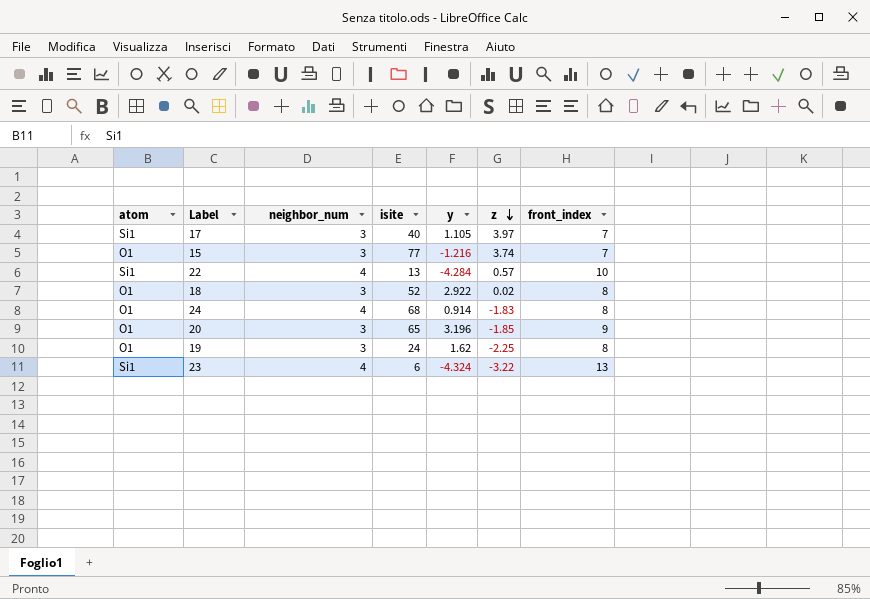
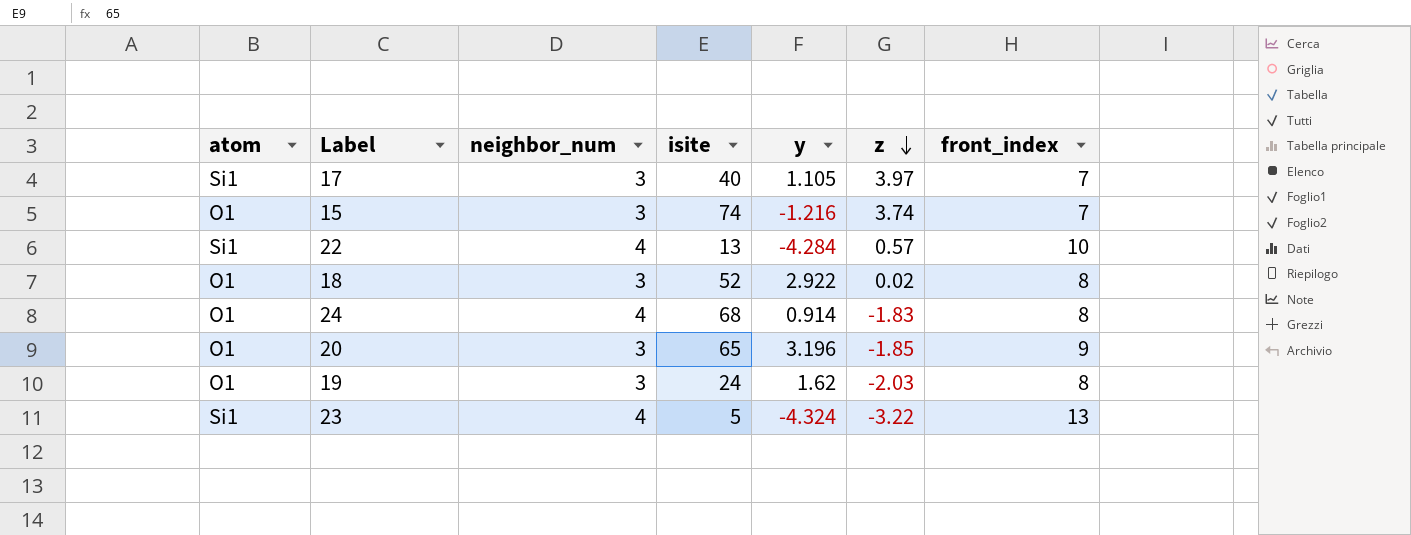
15 | isite: 77 -> 74
19 | z: -2.25 -> -2.03
23 | isite: 6 -> 5

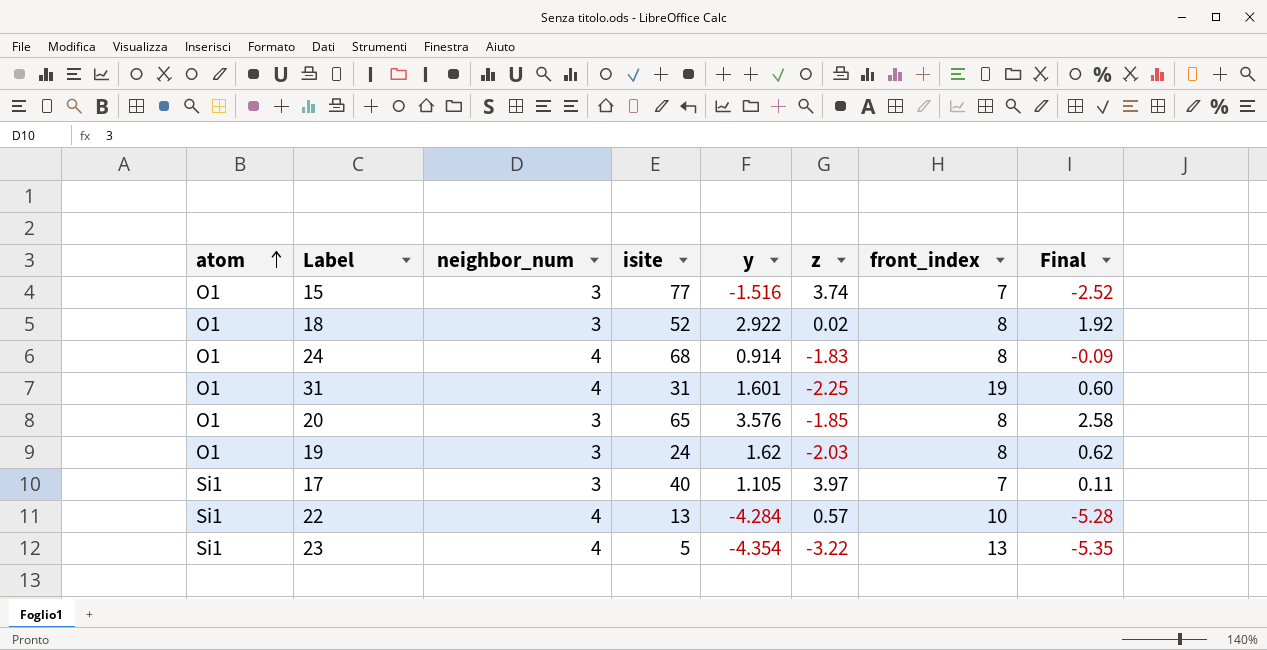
row order: z descending -> atom ascending
column Final | formula: none -> [y] - 1
15 | isite: 74 -> 77
15 | y: -1.216 -> -1.516
row 31: none -> O1 | 4 | 31 | 1.601 | -2.25 | 19 | 0.60
20 | y: 3.196 -> 3.576
20 | front_index: 9 -> 8
23 | y: -4.324 -> -4.354

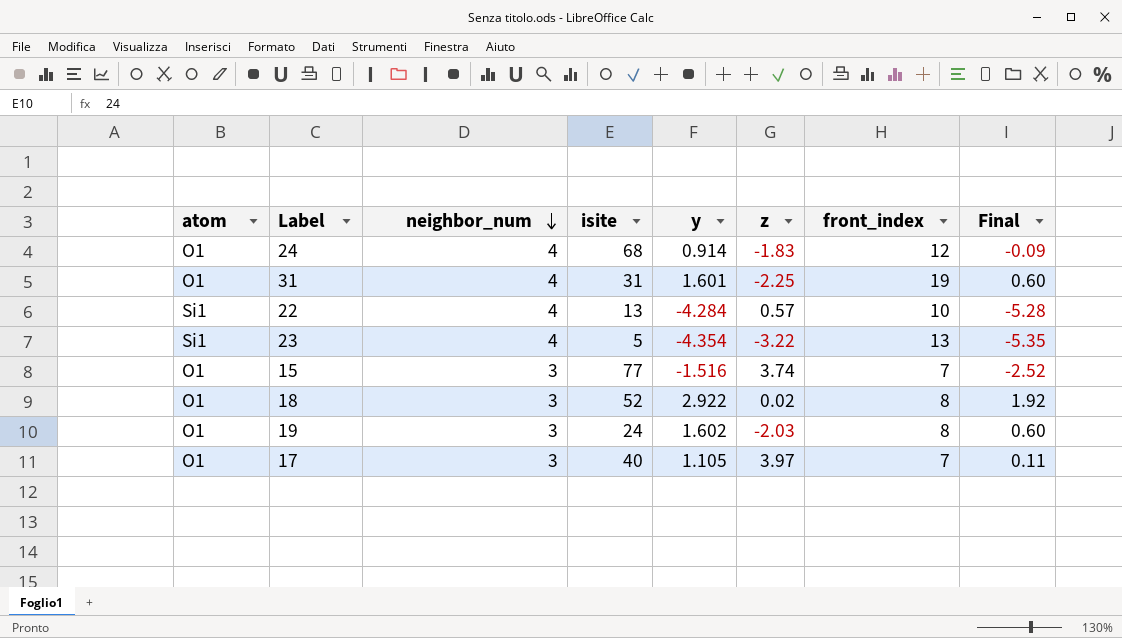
row order: atom ascending -> neighbor_num descending
row 20: O1 | 3 | 65 | 3.576 | -1.85 | 8 | 2.58 -> none
24 | front_index: 8 -> 12
19 | y: 1.62 -> 1.602
19 | Final: 0.62 -> 0.60
17 | atom: Si1 -> O1

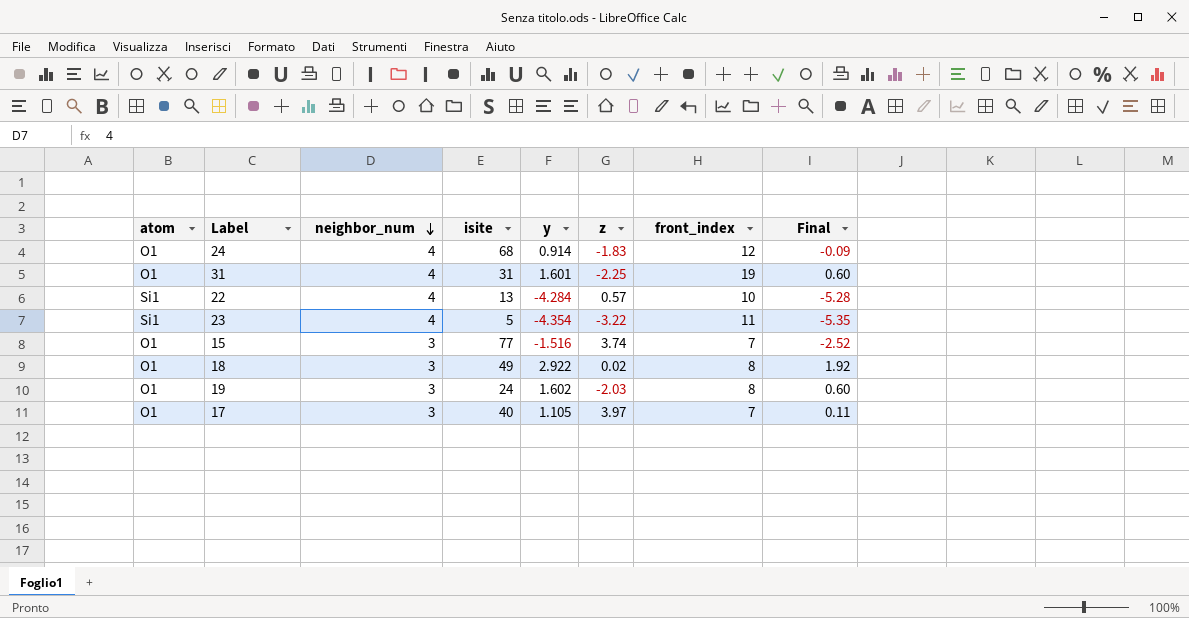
23 | front_index: 13 -> 11
18 | isite: 52 -> 49

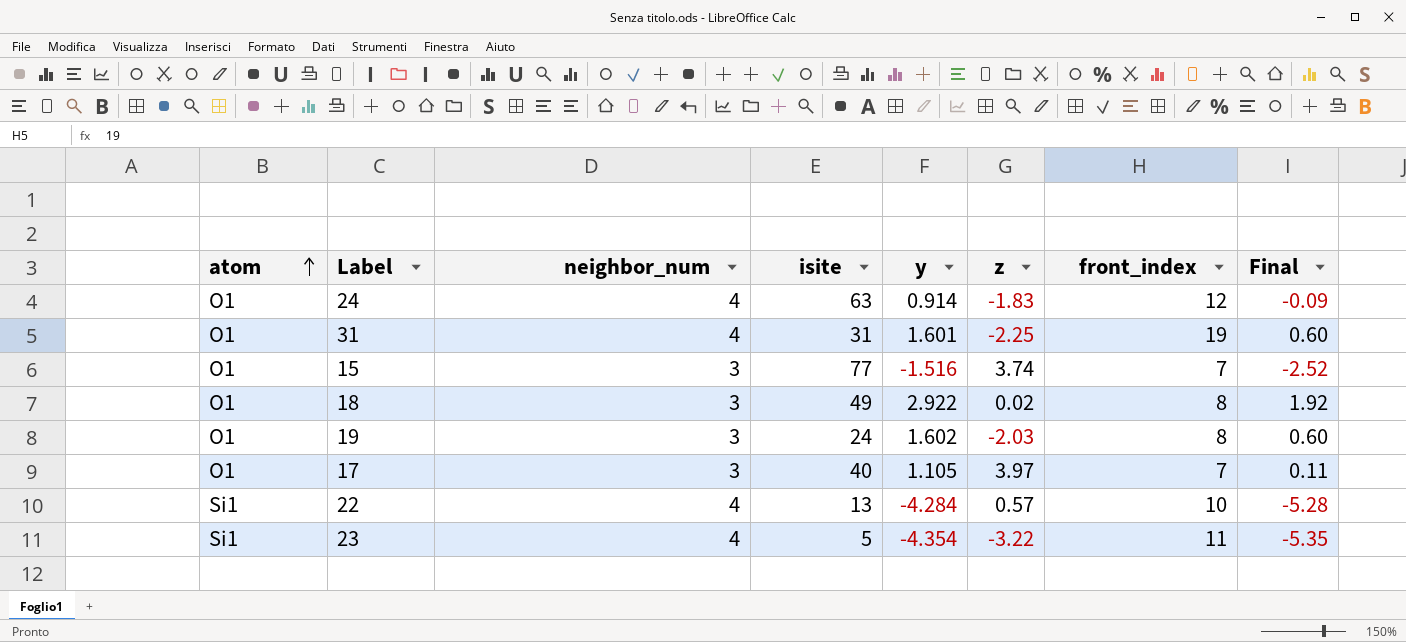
row order: neighbor_num descending -> atom ascending
24 | isite: 68 -> 63

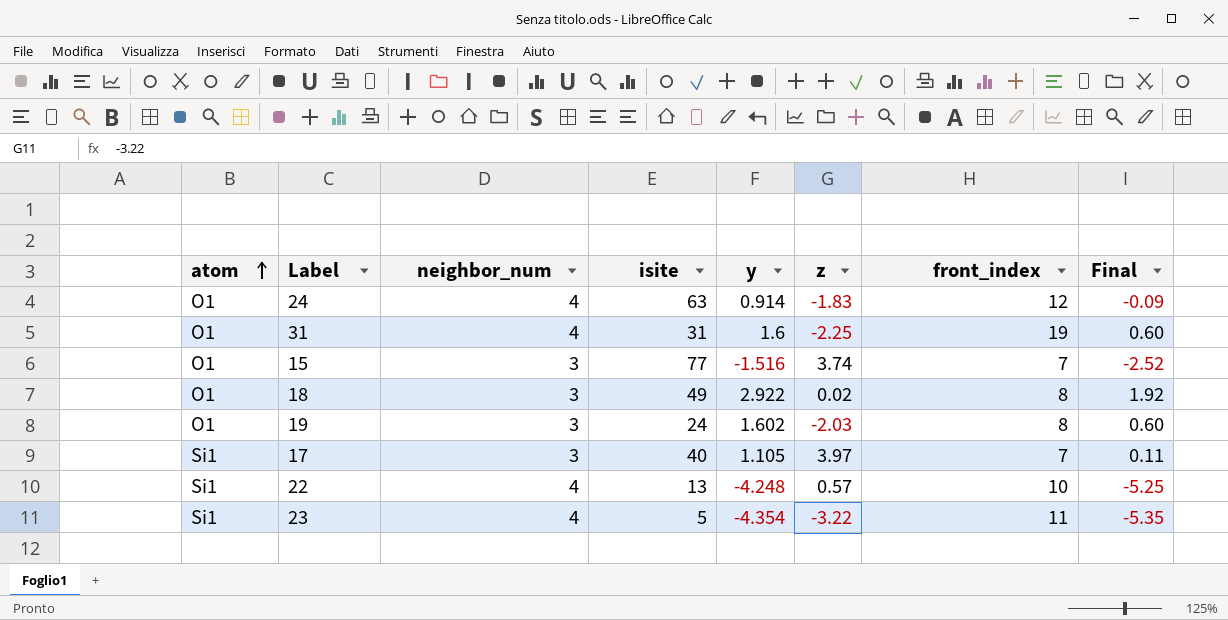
31 | y: 1.601 -> 1.6
17 | atom: O1 -> Si1
22 | y: -4.284 -> -4.248
22 | Final: -5.28 -> -5.25

